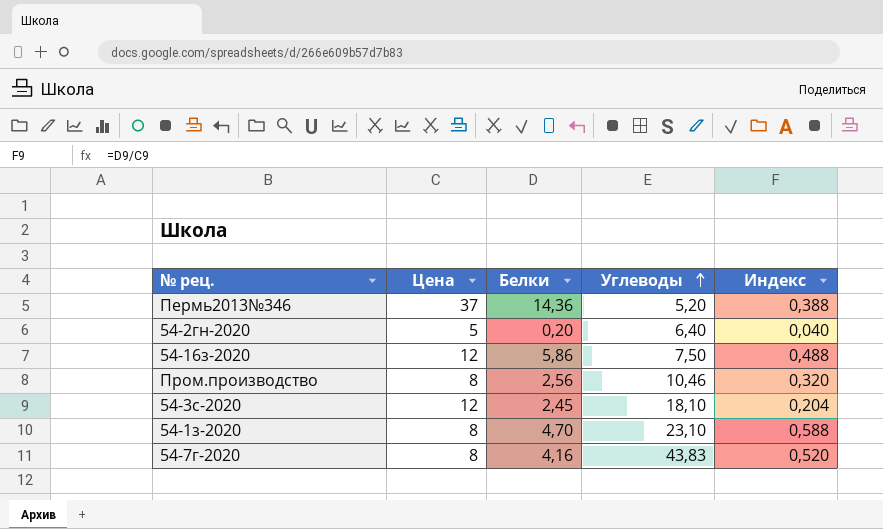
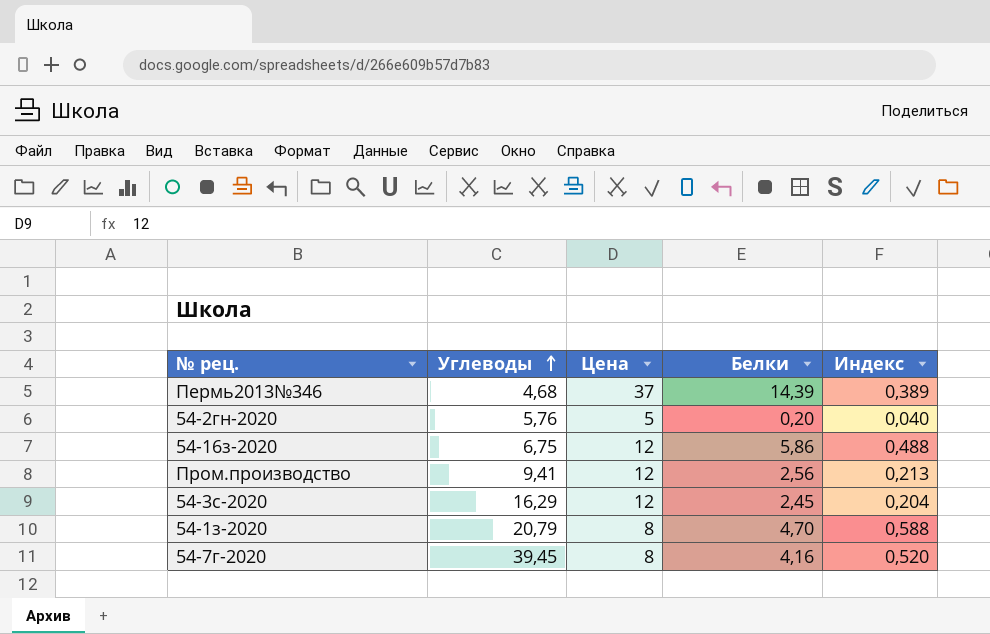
column Углеводы | position: 4 -> 2
Пермь2013№346 | Углеводы: 5,20 -> 4,68
Пермь2013№346 | Белки: 14,36 -> 14,39
Пермь2013№346 | Индекс: 0,388 -> 0,389
54-2гн-2020 | Углеводы: 6,40 -> 5,76
54-16з-2020 | Углеводы: 7,50 -> 6,75
Пром.производство | Углеводы: 10,46 -> 9,41
Пром.производство | Цена: 8 -> 12
Пром.производство | Индекс: 0,320 -> 0,213
54-3с-2020 | Углеводы: 18,10 -> 16,29
54-1з-2020 | Углеводы: 23,10 -> 20,79
54-7г-2020 | Углеводы: 43,83 -> 39,45

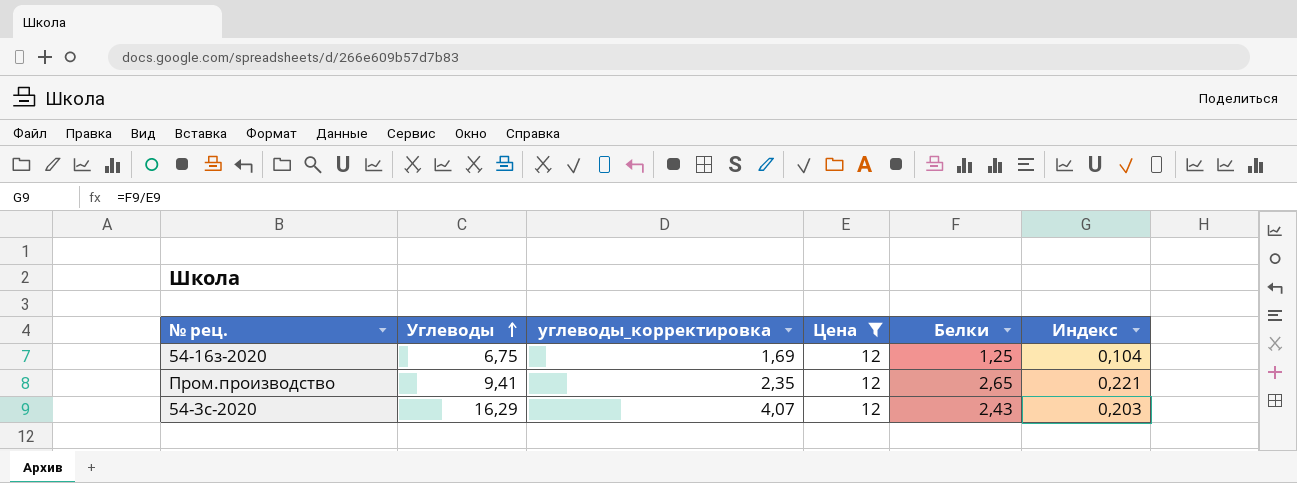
filter: none -> Цена = 12
column углеводы_корректировка | formula: none -> [Углеводы] * 0,25
54-16з-2020 | Белки: 5,86 -> 1,25
54-16з-2020 | Индекс: 0,488 -> 0,104
Пром.производство | Белки: 2,56 -> 2,65
Пром.производство | Индекс: 0,213 -> 0,221
54-3с-2020 | Белки: 2,45 -> 2,43
54-3с-2020 | Индекс: 0,204 -> 0,203

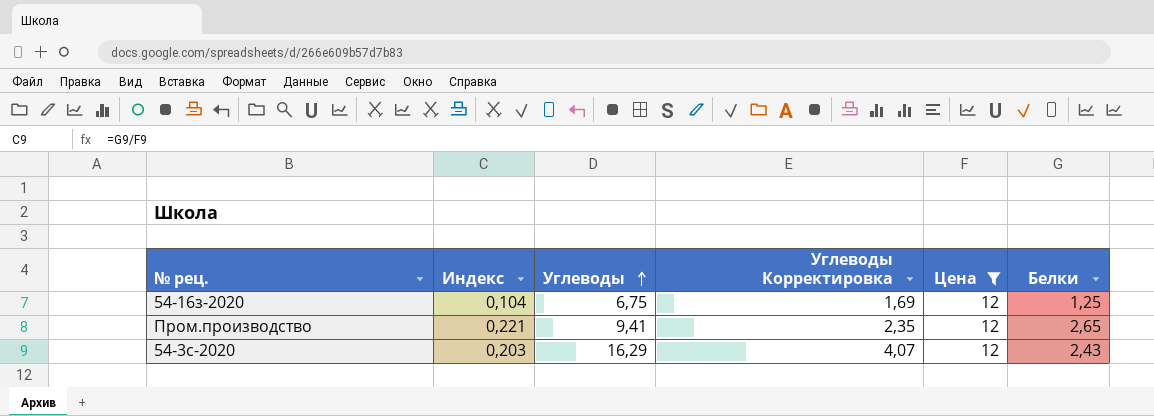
column Индекс | position: 6 -> 2
column name: углеводы_корректировка -> Углеводы Корректировка

